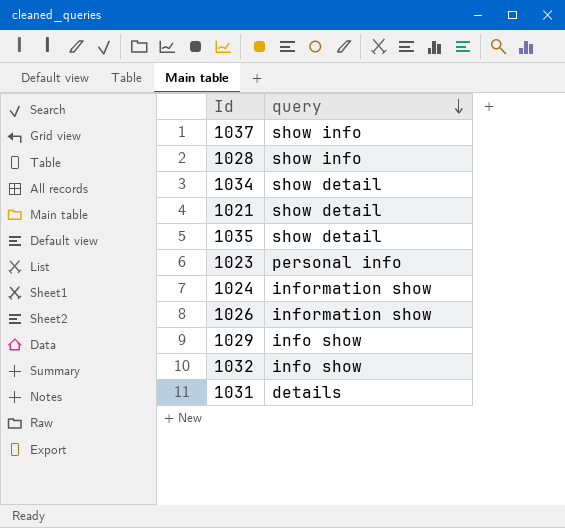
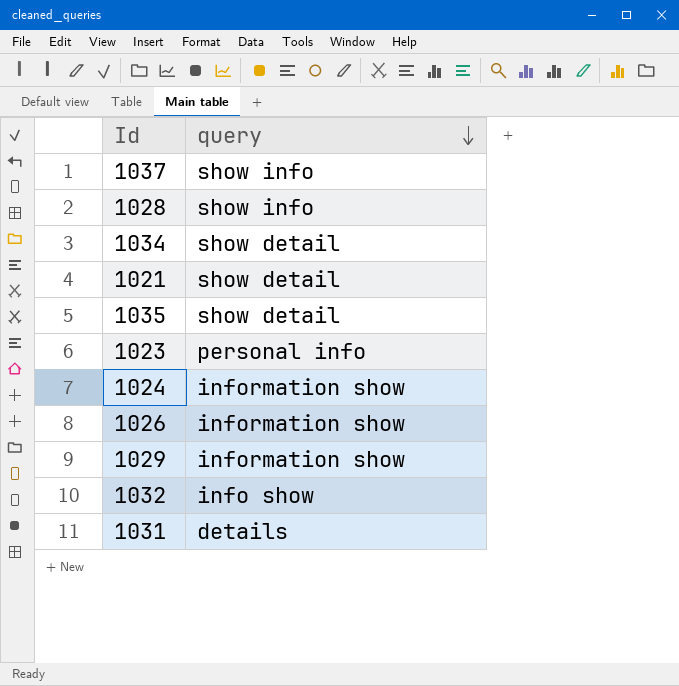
1029 | query: info show -> information show

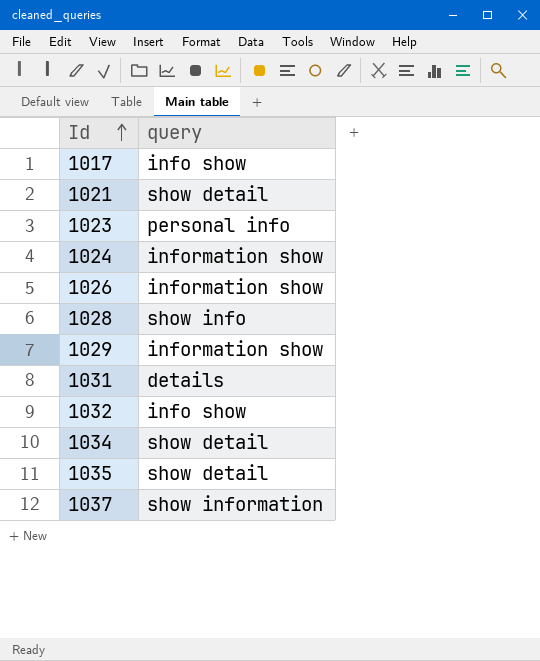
row order: query descending -> Id ascending
row 1017: none -> info show
1037 | query: show info -> show information

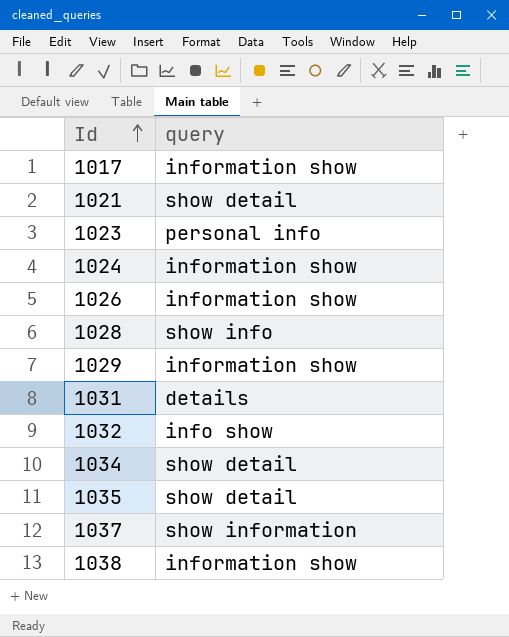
1017 | query: info show -> information show
row 1038: none -> information show

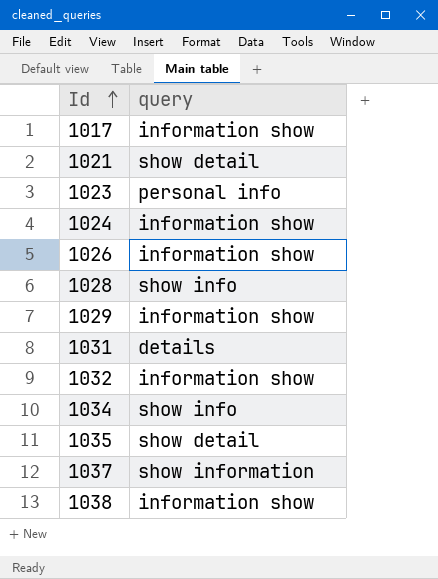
1032 | query: info show -> information show
1034 | query: show detail -> show info

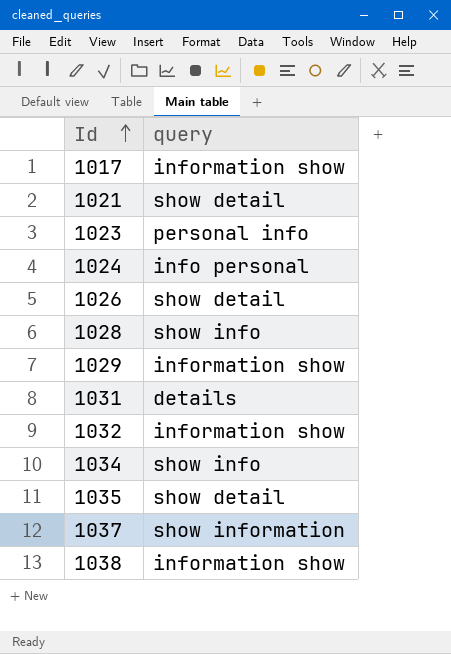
1024 | query: information show -> info personal
1026 | query: information show -> show detail

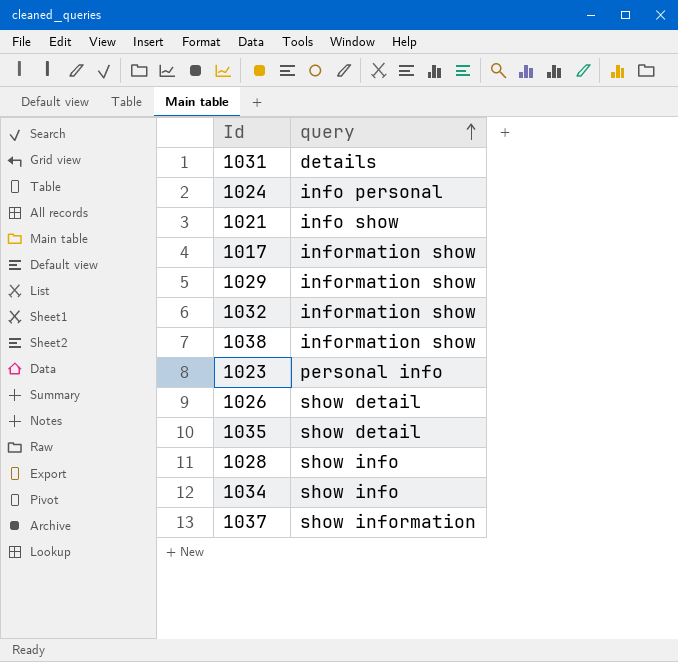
row order: Id ascending -> query ascending
1021 | query: show detail -> info show

